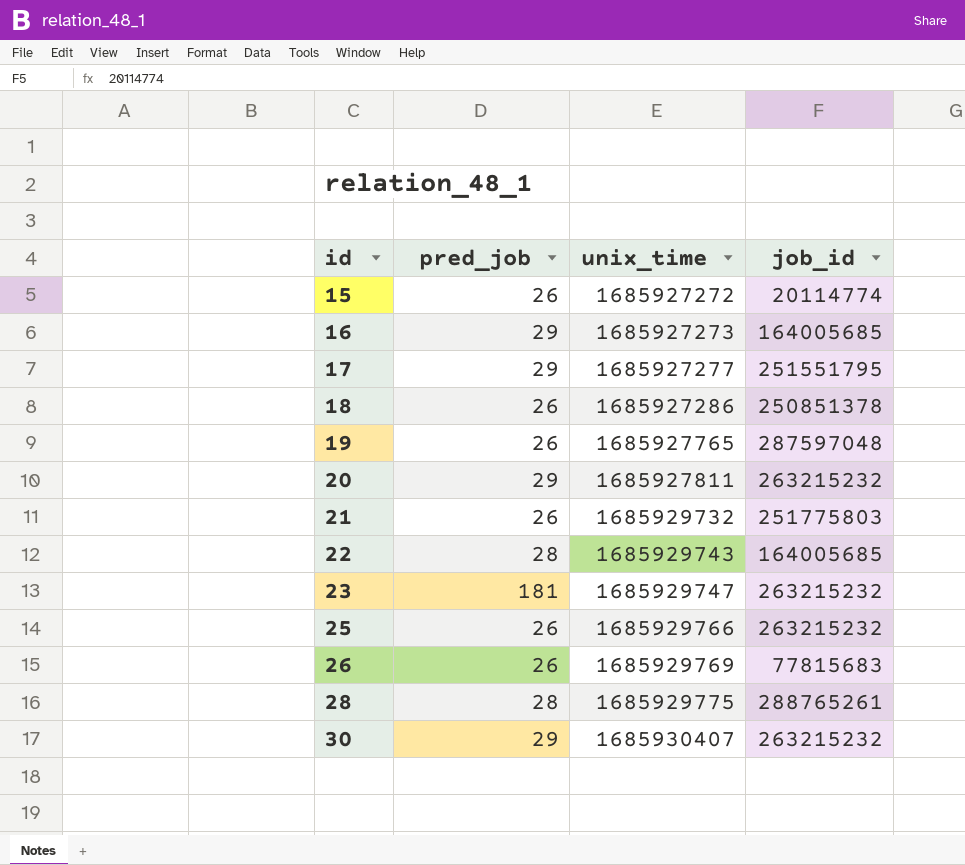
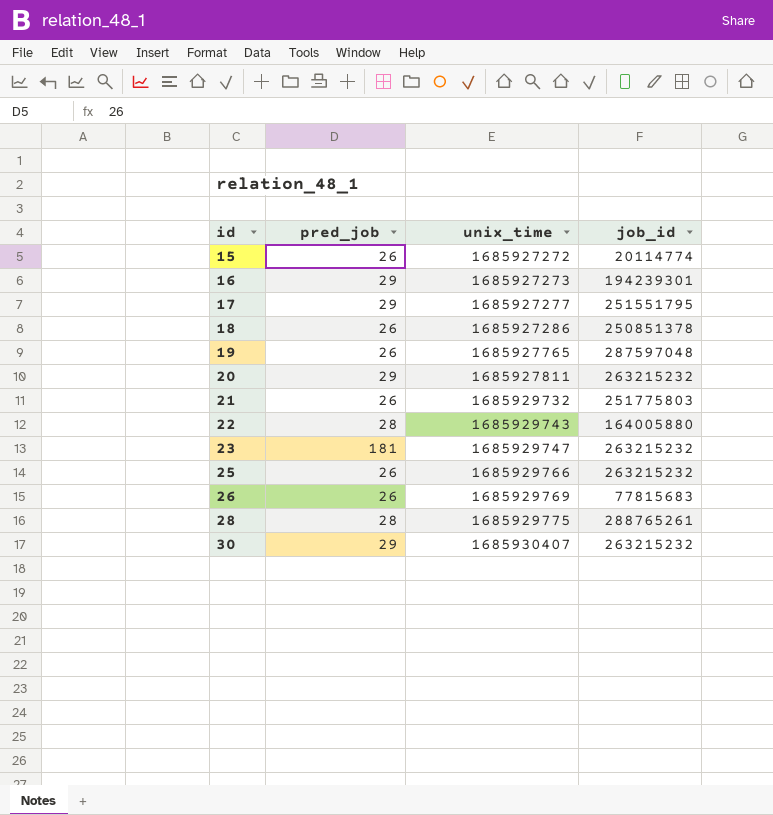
16 | job_id: 164005685 -> 194239301
22 | job_id: 164005685 -> 164005880

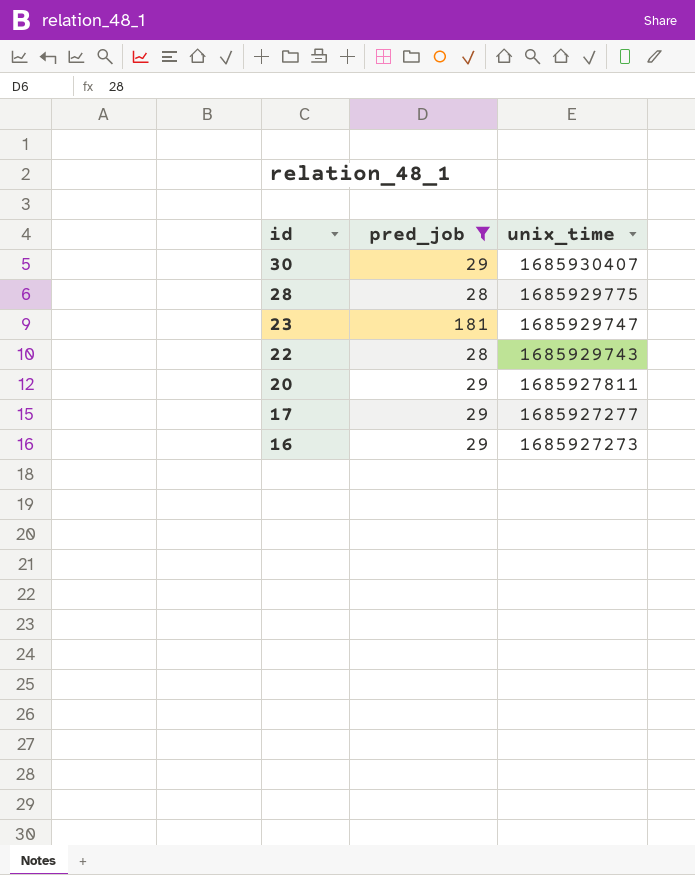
filter: none -> pred_job != 26
row order: id ascending -> id descending
column job_id | position: 4 -> none

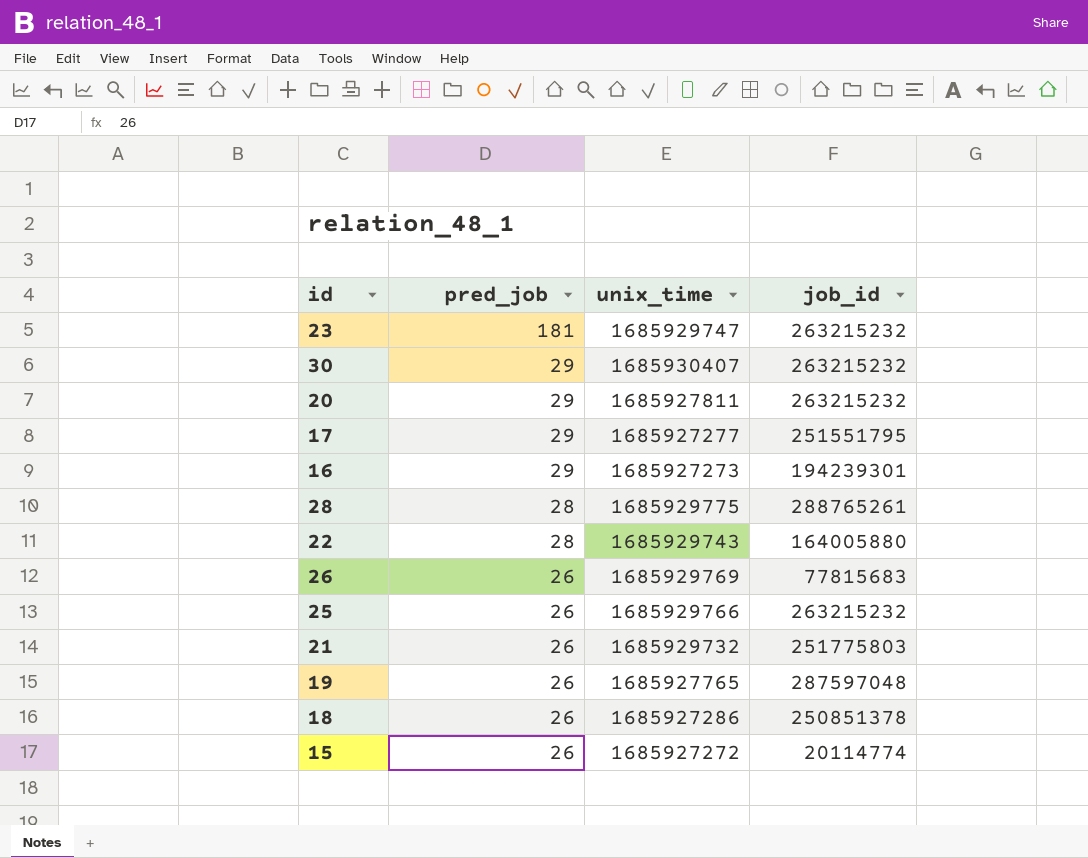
filter: pred_job != 26 -> none
row order: id descending -> pred_job descending
column job_id | position: none -> 4

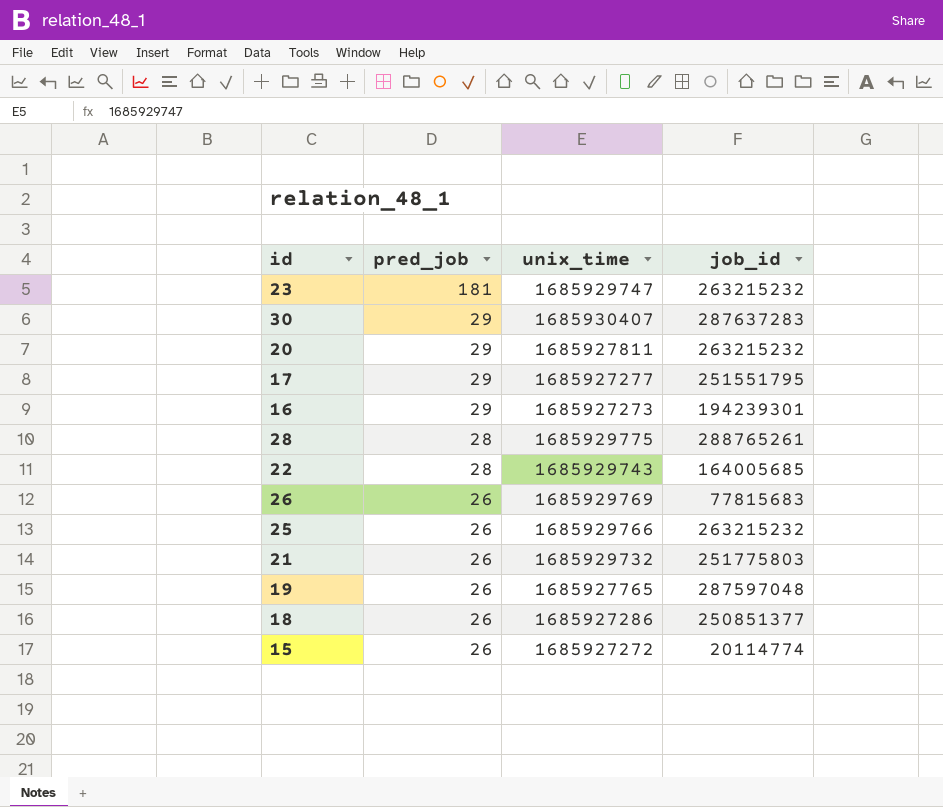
30 | job_id: 263215232 -> 287637283
22 | job_id: 164005880 -> 164005685
18 | job_id: 250851378 -> 250851377

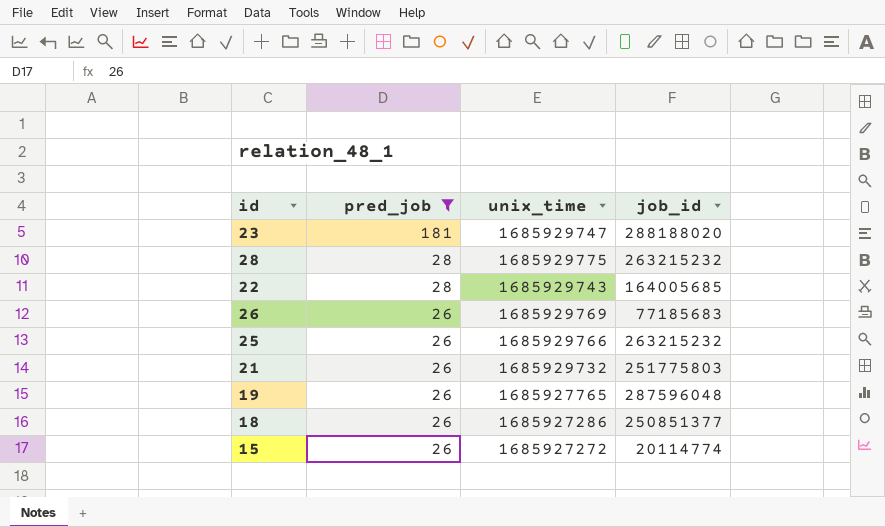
filter: none -> pred_job != 29
23 | job_id: 263215232 -> 288188020
28 | job_id: 288765261 -> 263215232
26 | job_id: 77815683 -> 77185683
19 | job_id: 287597048 -> 287596048

